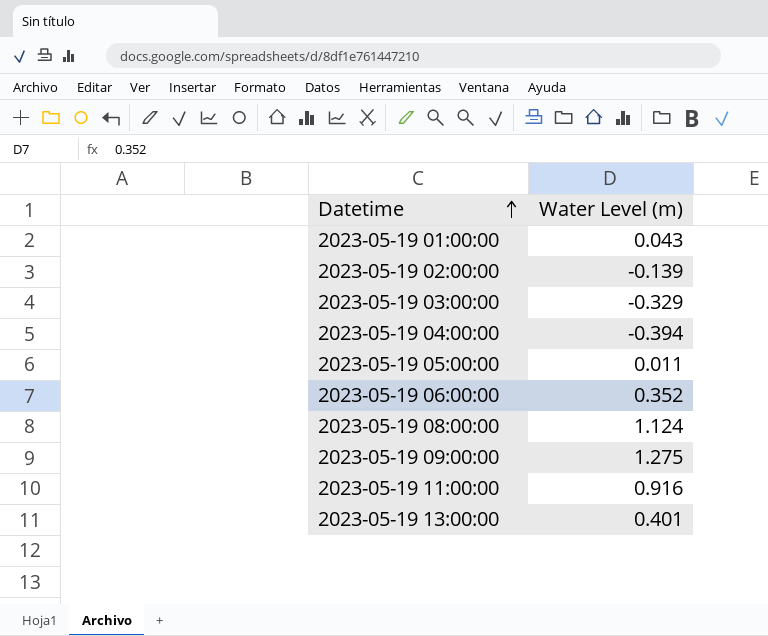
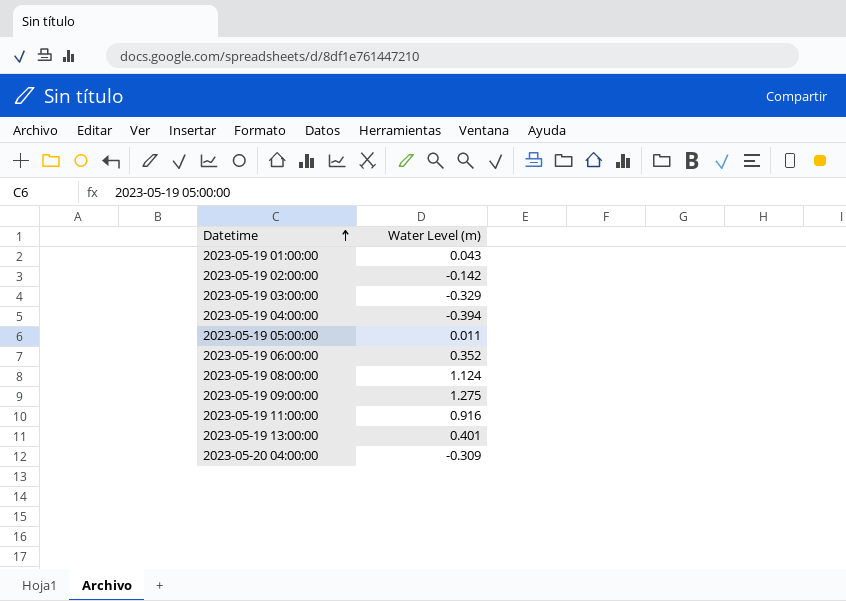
2023-05-19 02:00:00 | Water Level (m): -0.139 -> -0.142
row 2023-05-20 04:00:00: none -> -0.309

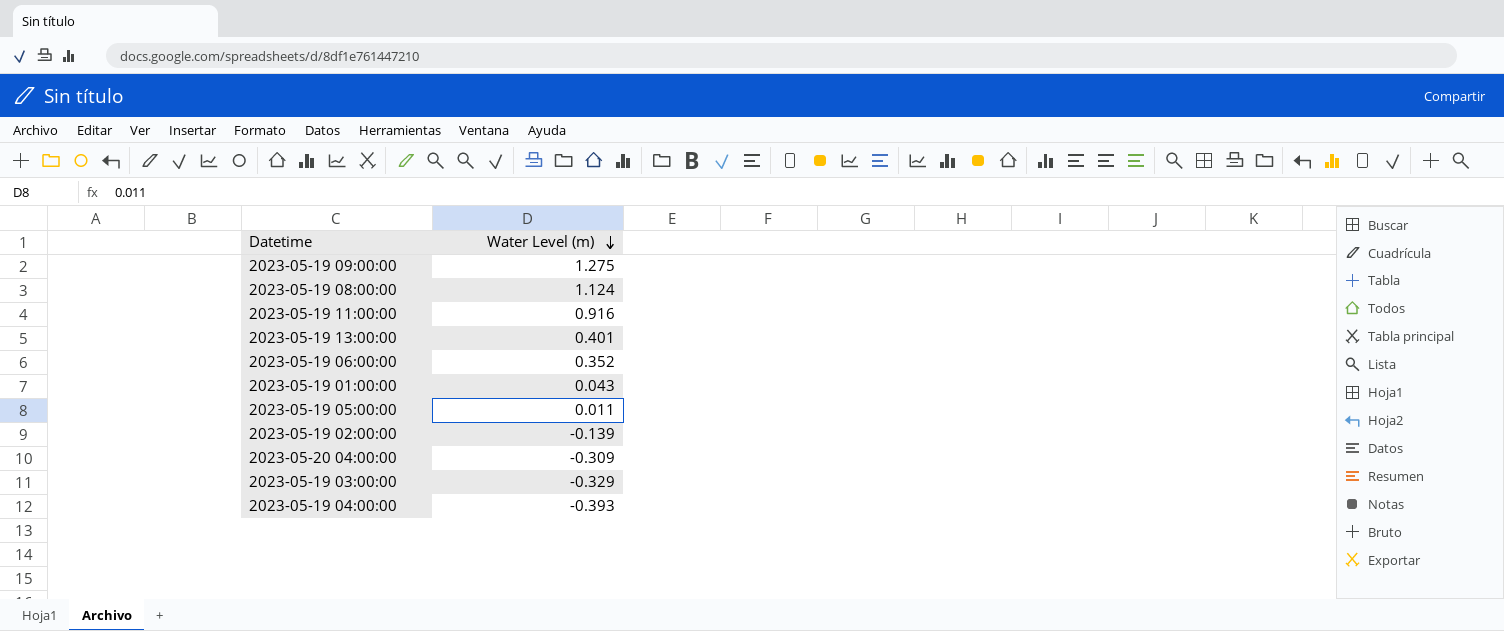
row order: Datetime ascending -> Water Level (m) descending
2023-05-19 02:00:00 | Water Level (m): -0.142 -> -0.139
2023-05-19 04:00:00 | Water Level (m): -0.394 -> -0.393

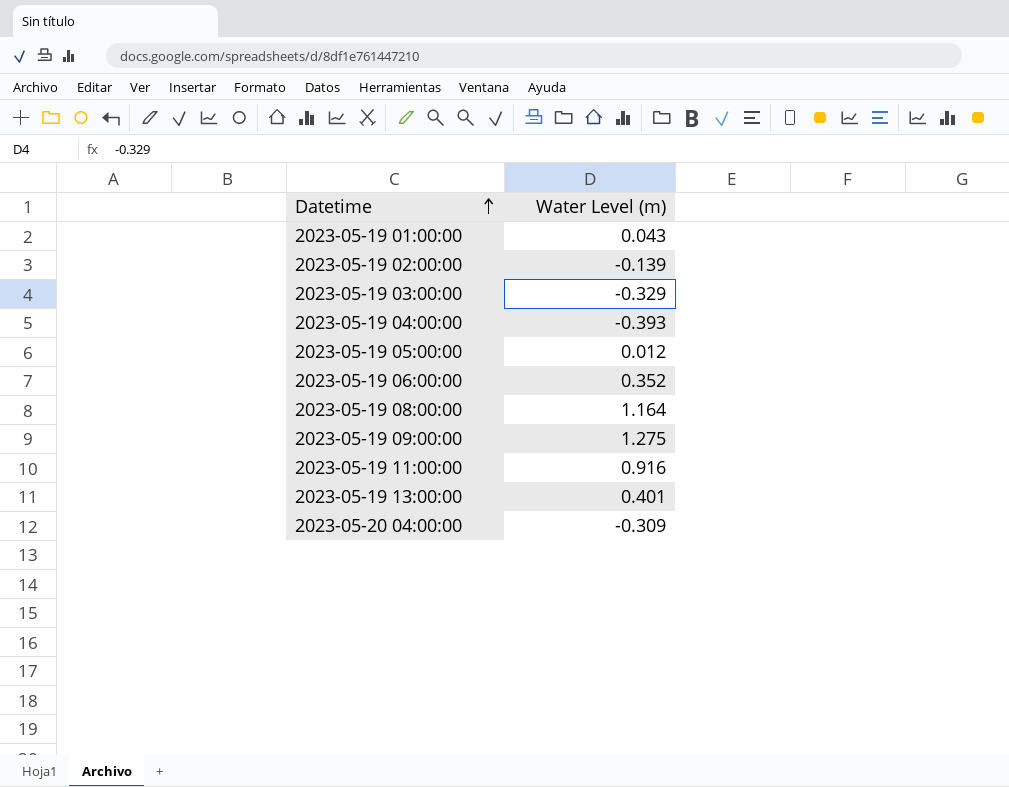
row order: Water Level (m) descending -> Datetime ascending
2023-05-19 05:00:00 | Water Level (m): 0.011 -> 0.012
2023-05-19 08:00:00 | Water Level (m): 1.124 -> 1.164

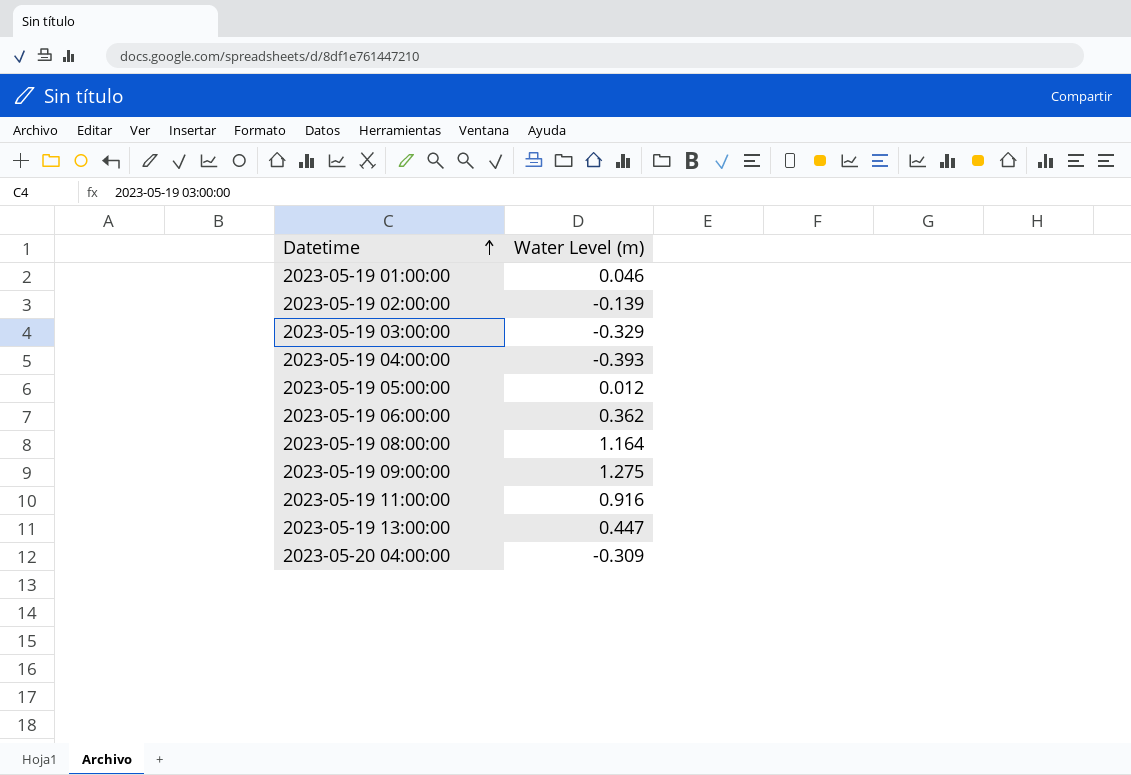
2023-05-19 01:00:00 | Water Level (m): 0.043 -> 0.046
2023-05-19 06:00:00 | Water Level (m): 0.352 -> 0.362
2023-05-19 13:00:00 | Water Level (m): 0.401 -> 0.447

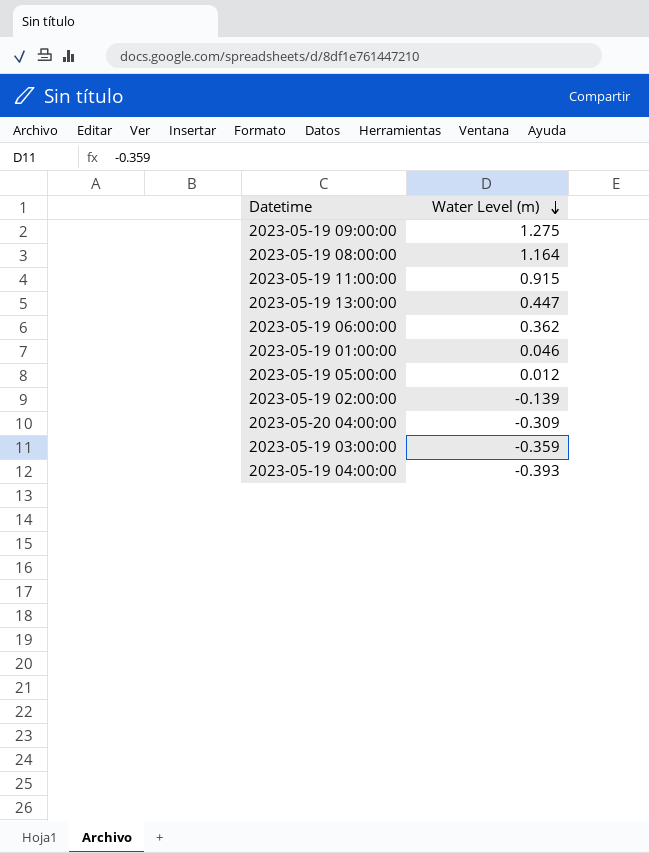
row order: Datetime ascending -> Water Level (m) descending
2023-05-19 11:00:00 | Water Level (m): 0.916 -> 0.915
2023-05-19 03:00:00 | Water Level (m): -0.329 -> -0.359

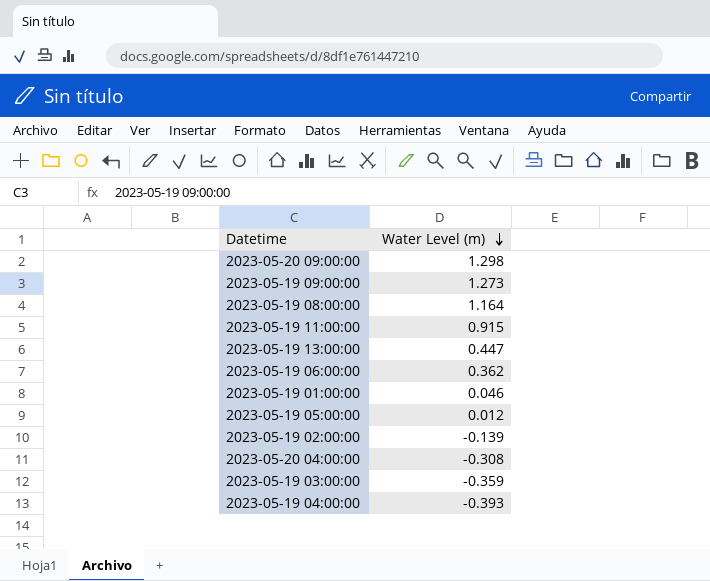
row 2023-05-20 09:00:00: none -> 1.298
2023-05-19 09:00:00 | Water Level (m): 1.275 -> 1.273
2023-05-20 04:00:00 | Water Level (m): -0.309 -> -0.308

